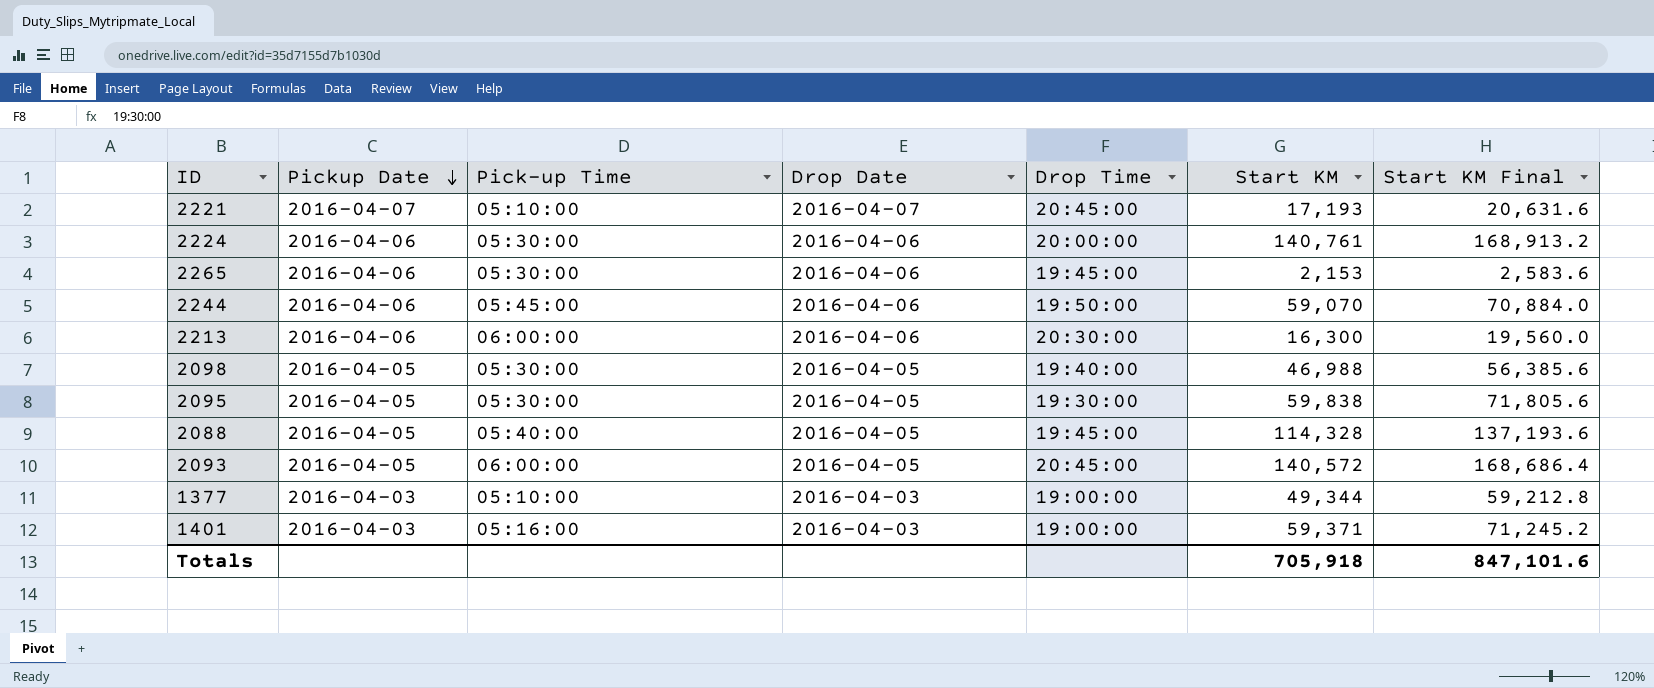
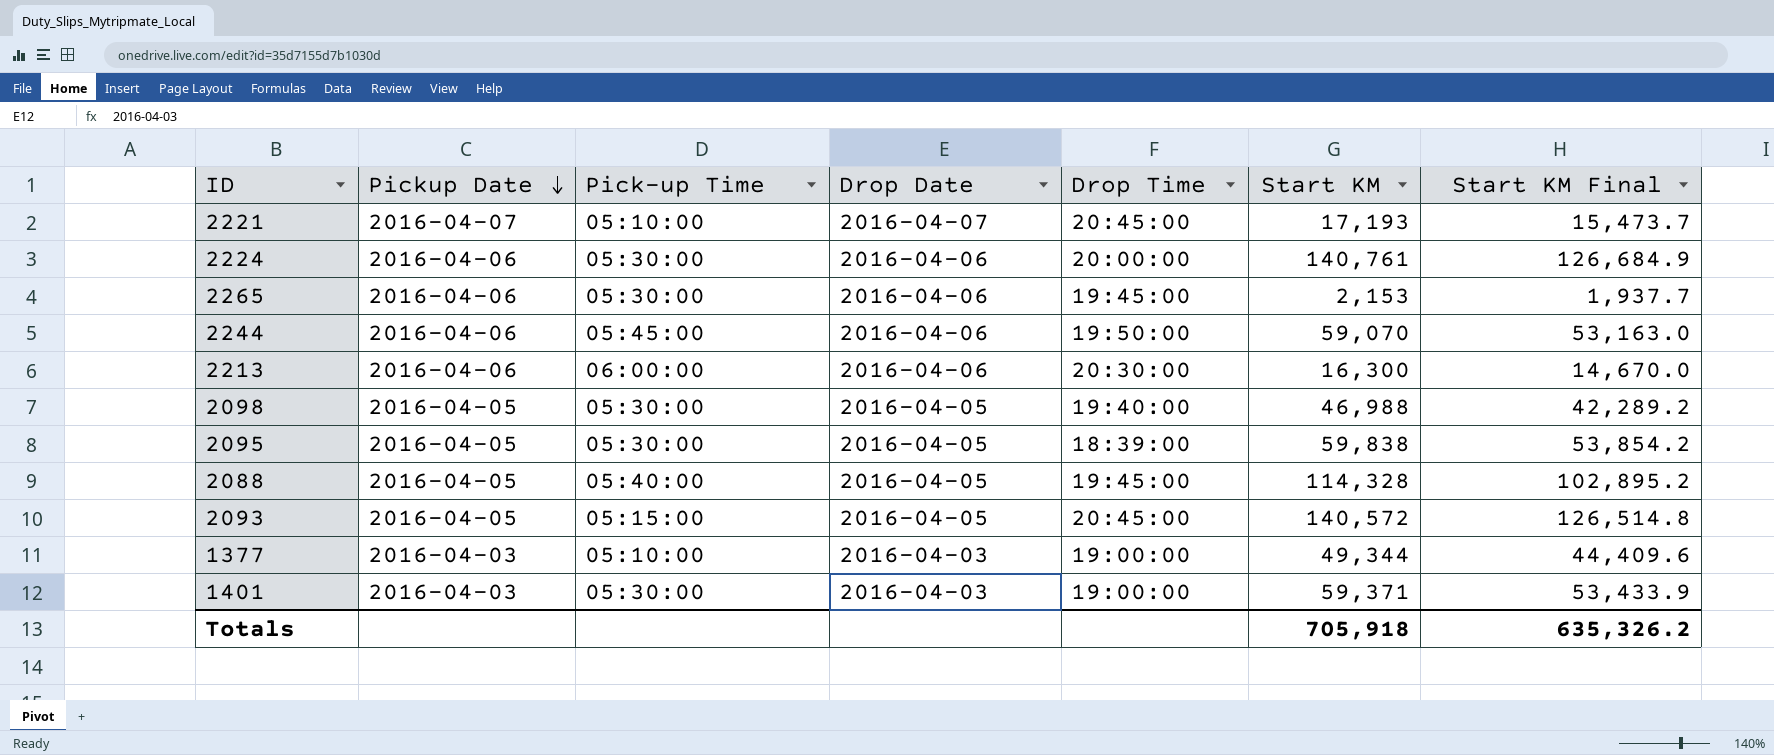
column Start KM Final | formula: [Start KM] * 1.2 -> [Start KM] * 0.9
2095 | Drop Time: 19:30:00 -> 18:39:00
2093 | Pick-up Time: 06:00:00 -> 05:15:00
1401 | Pick-up Time: 05:16:00 -> 05:30:00
Totals | Start KM Final: 847,101.6 -> 635,326.2

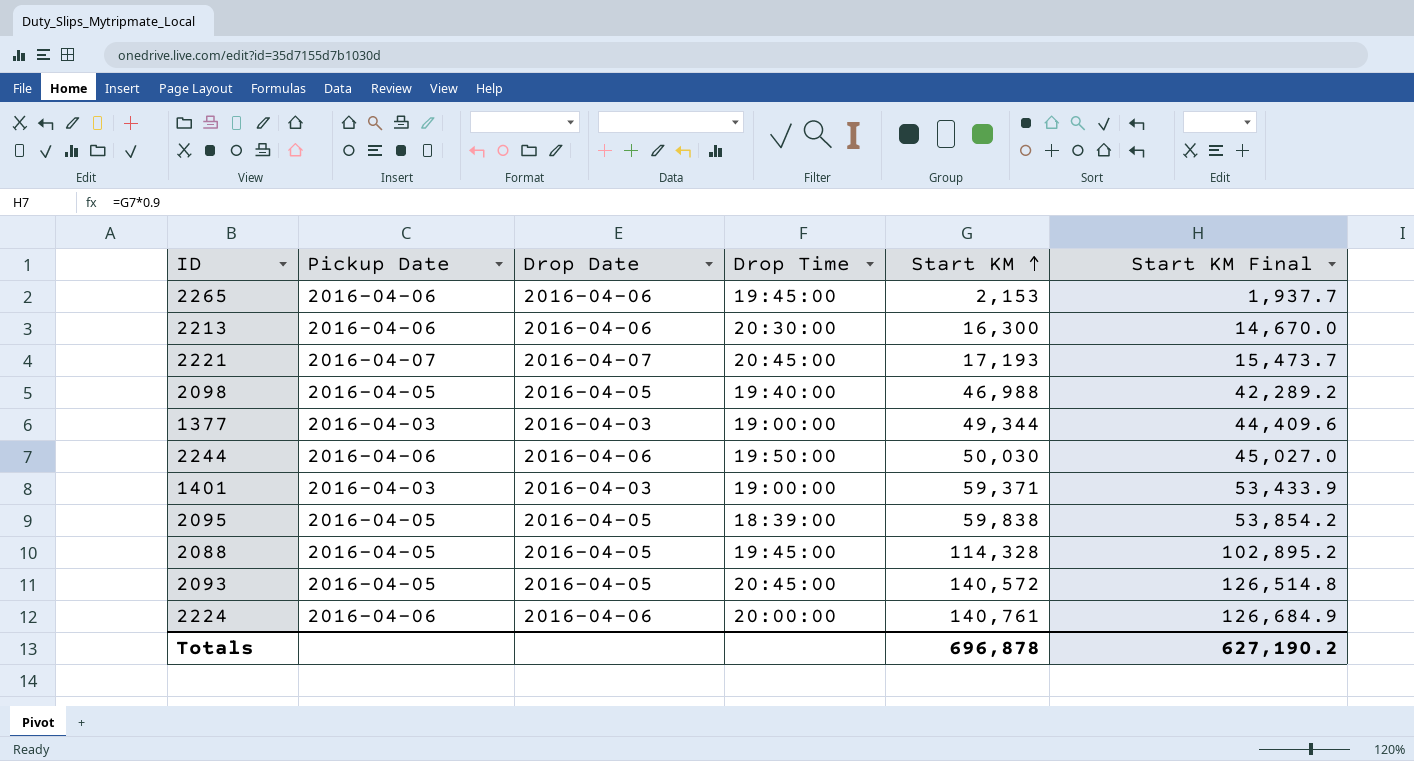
row order: Pickup Date descending -> Start KM ascending
column Pick-up Time | position: 3 -> none
2244 | Start KM: 59,070 -> 50,030
2244 | Start KM Final: 53,163.0 -> 45,027.0
Totals | Start KM: 705,918 -> 696,878
Totals | Start KM Final: 635,326.2 -> 627,190.2

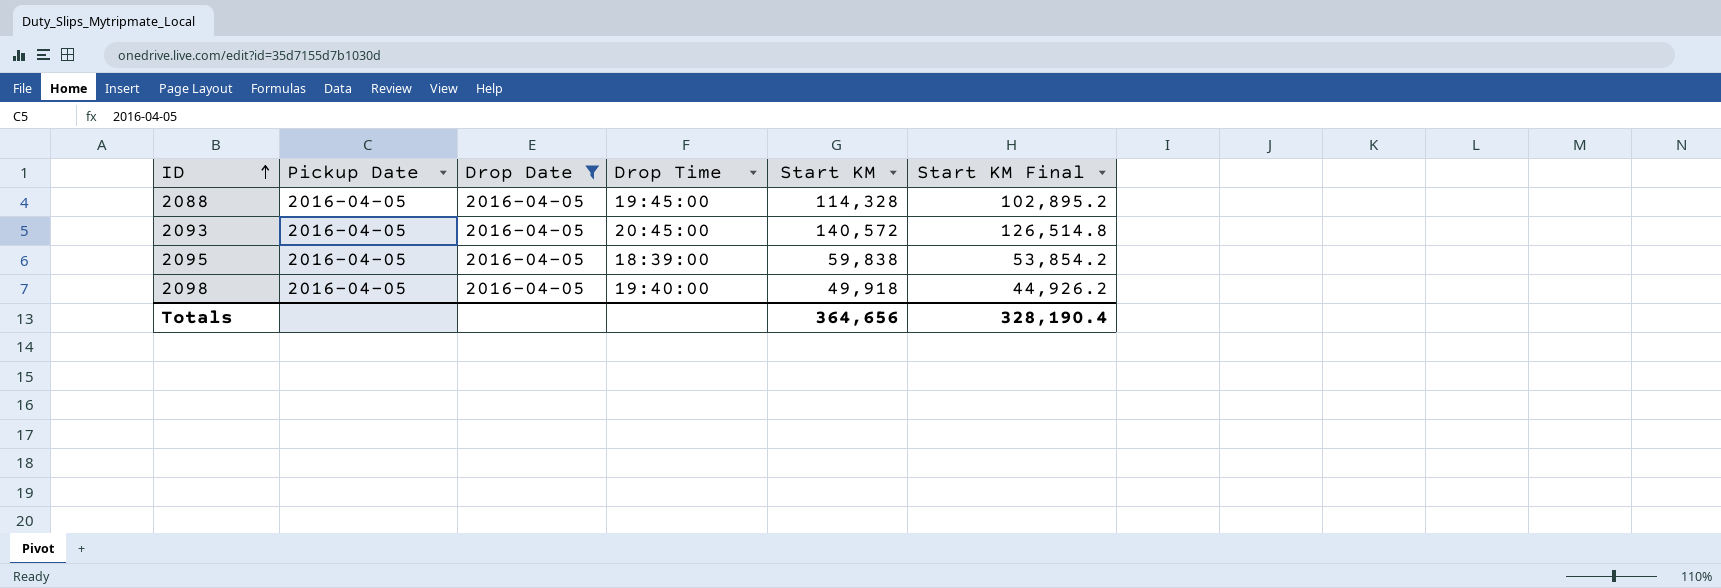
filter: none -> Drop Date = 2016-04-05
row order: Start KM ascending -> ID ascending
2098 | Start KM: 46,988 -> 49,918
2098 | Start KM Final: 42,289.2 -> 44,926.2
Totals | Start KM: 696,878 -> 364,656
Totals | Start KM Final: 627,190.2 -> 328,190.4

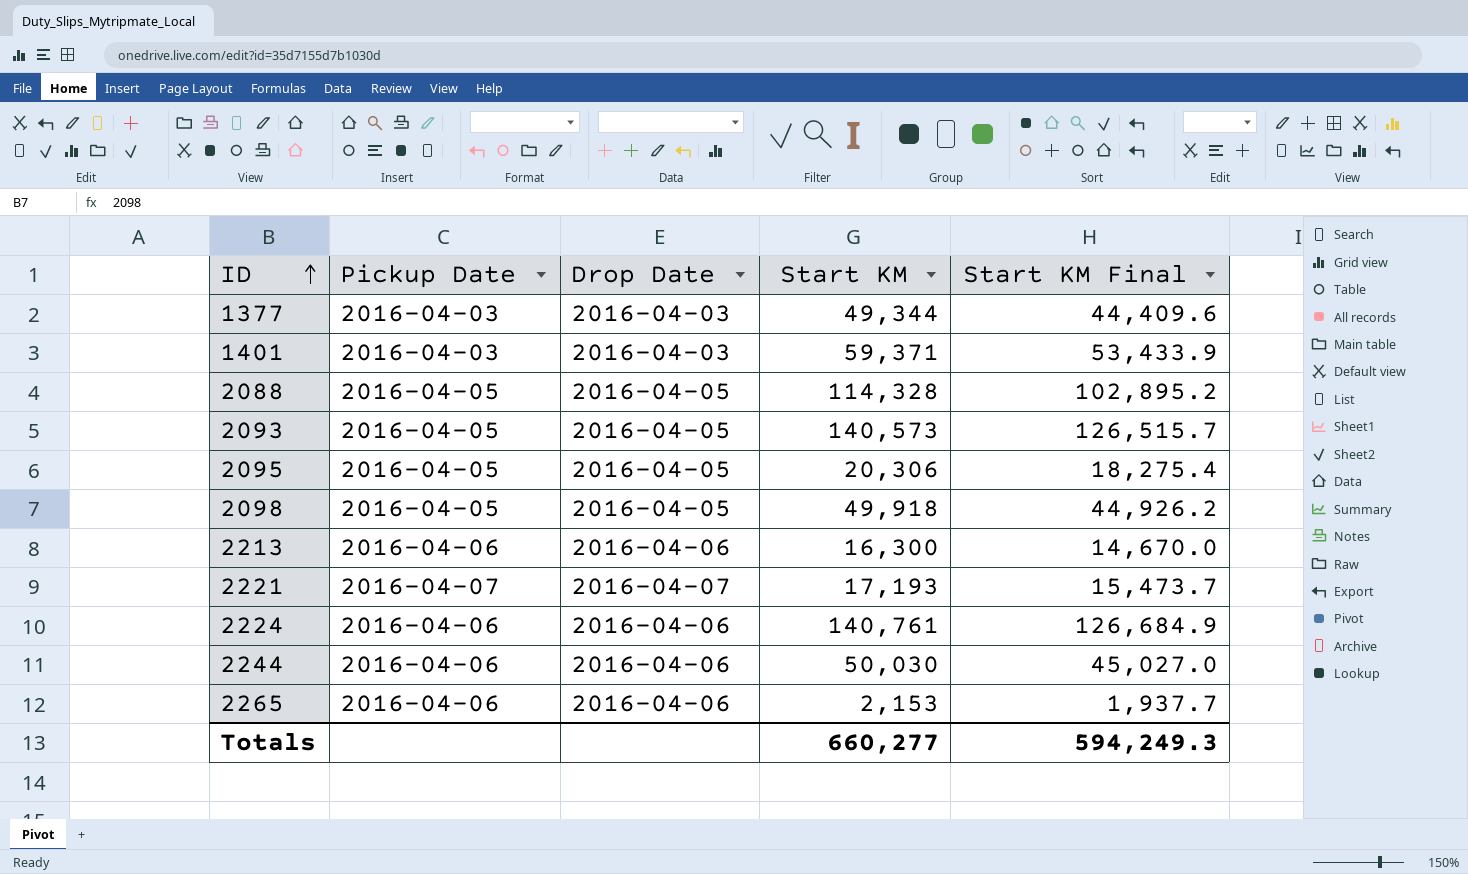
filter: Drop Date = 2016-04-05 -> none
column Drop Time | position: 4 -> none
2093 | Start KM: 140,572 -> 140,573
2093 | Start KM Final: 126,514.8 -> 126,515.7
2095 | Start KM: 59,838 -> 20,306
2095 | Start KM Final: 53,854.2 -> 18,275.4
Totals | Start KM: 364,656 -> 660,277
Totals | Start KM Final: 328,190.4 -> 594,249.3

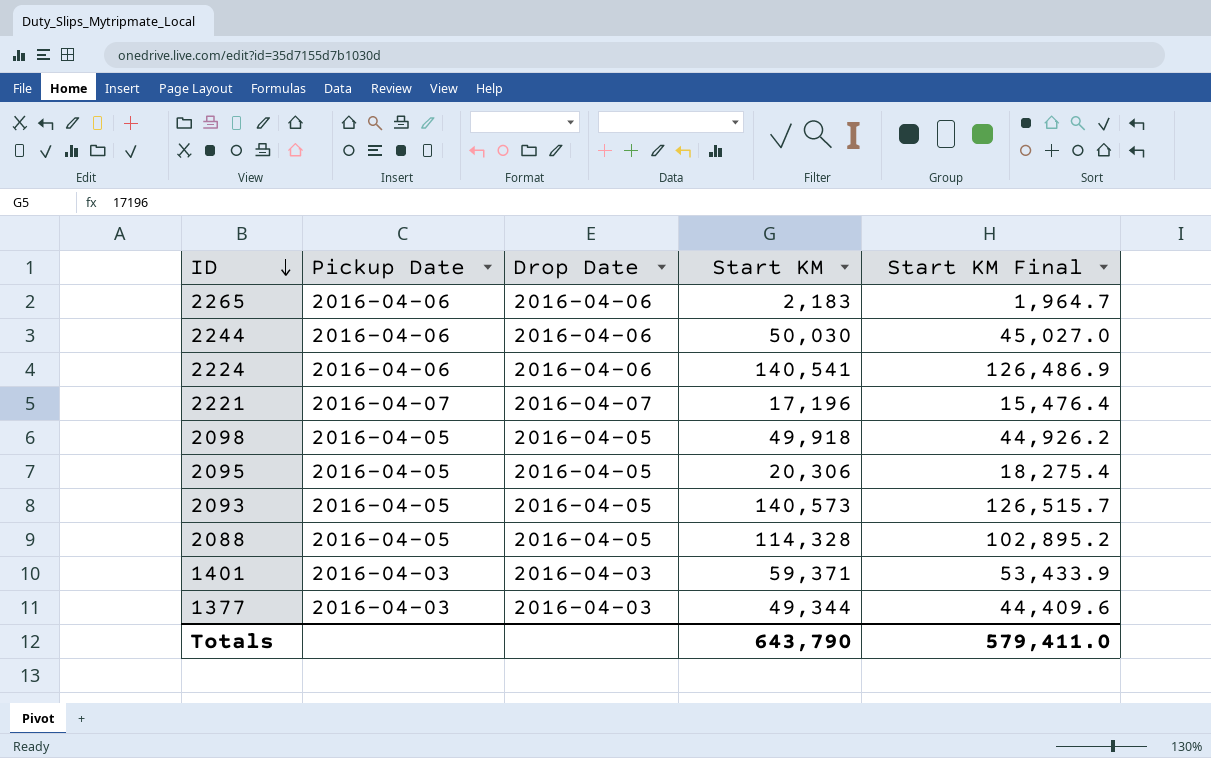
row order: ID ascending -> ID descending
row 2213: 2016-04-06 | 2016-04-06 | 16,300 | 14,670.0 -> none
2265 | Start KM: 2,153 -> 2,183
2265 | Start KM Final: 1,937.7 -> 1,964.7
2224 | Start KM: 140,761 -> 140,541
2224 | Start KM Final: 126,684.9 -> 126,486.9
2221 | Start KM: 17,193 -> 17,196
2221 | Start KM Final: 15,473.7 -> 15,476.4
Totals | Start KM: 660,277 -> 643,790
Totals | Start KM Final: 594,249.3 -> 579,411.0

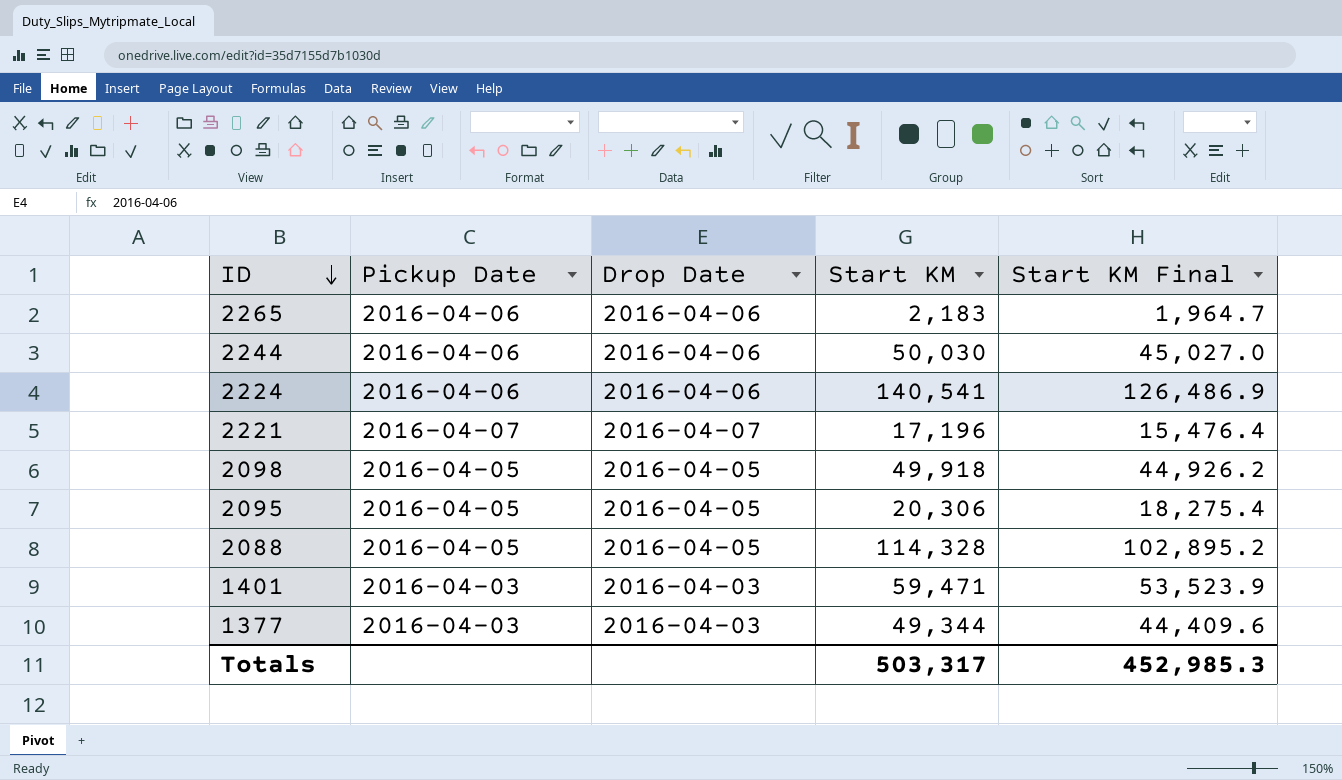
row 2093: 2016-04-05 | 2016-04-05 | 140,573 | 126,515.7 -> none
1401 | Start KM: 59,371 -> 59,471
1401 | Start KM Final: 53,433.9 -> 53,523.9
Totals | Start KM: 643,790 -> 503,317
Totals | Start KM Final: 579,411.0 -> 452,985.3

